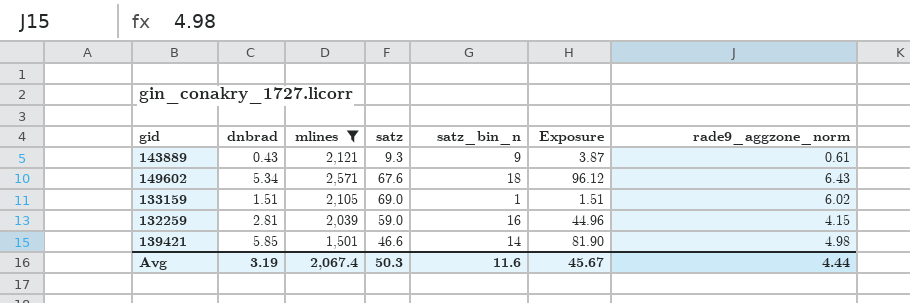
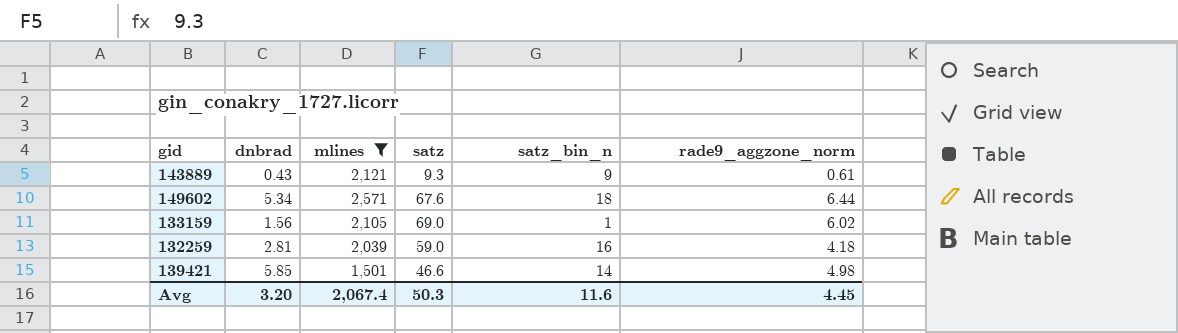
column Exposure | formula: [dnbrad] * [satz_bin_n] -> none
149602 | rade9_aggzone_norm: 6.43 -> 6.44
133159 | dnbrad: 1.51 -> 1.56
132259 | rade9_aggzone_norm: 4.15 -> 4.18
Avg | dnbrad: 3.19 -> 3.20
Avg | rade9_aggzone_norm: 4.44 -> 4.45

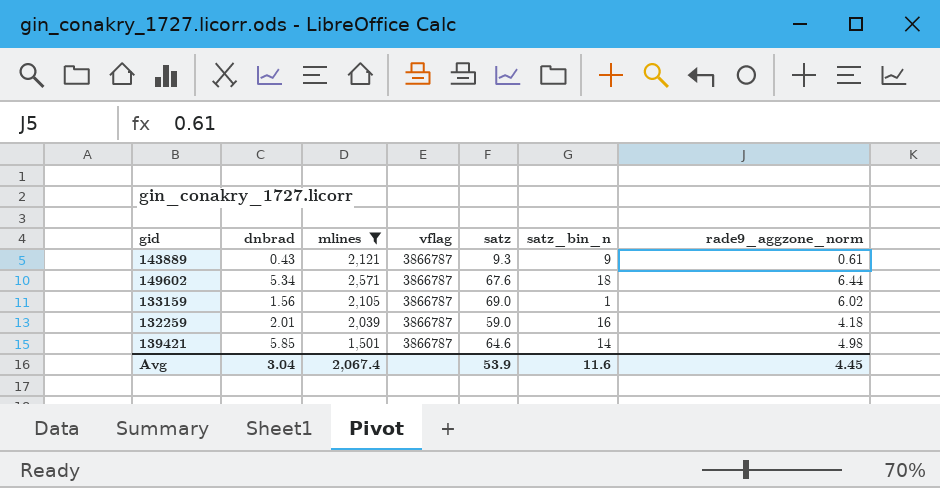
column vflag | position: none -> 4
132259 | dnbrad: 2.81 -> 2.01
139421 | satz: 46.6 -> 64.6
Avg | dnbrad: 3.20 -> 3.04
Avg | satz: 50.3 -> 53.9

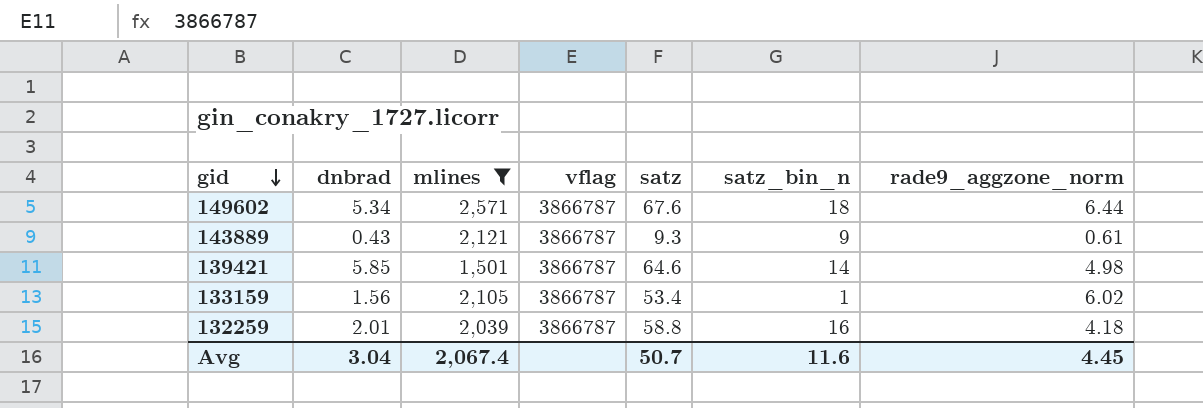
row order: none -> gid descending
133159 | satz: 69.0 -> 53.4
132259 | satz: 59.0 -> 58.8
Avg | satz: 53.9 -> 50.7

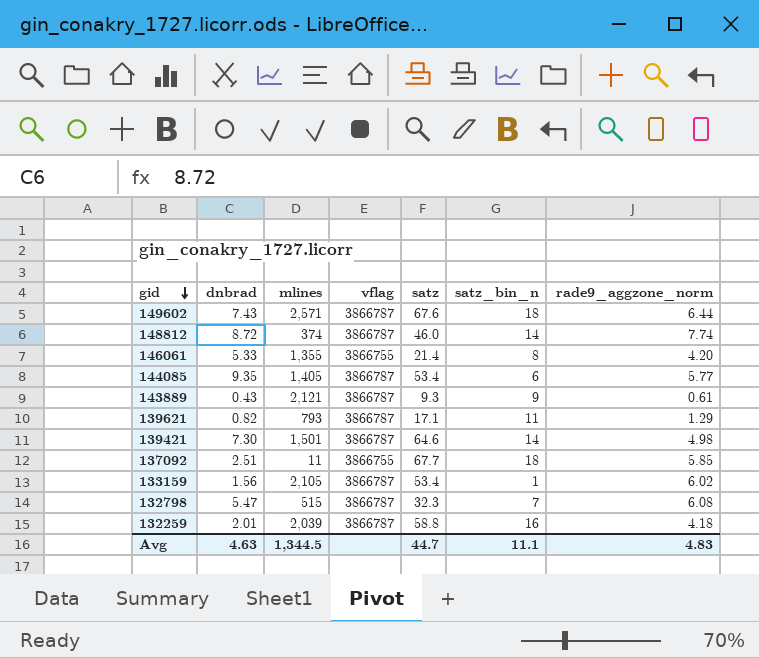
filter: mlines >= 1,501 -> none
149602 | dnbrad: 5.34 -> 7.43
139421 | dnbrad: 5.85 -> 7.30
Avg | dnbrad: 3.04 -> 4.63
Avg | mlines: 2,067.4 -> 1,344.5
Avg | satz: 50.7 -> 44.7
Avg | satz_bin_n: 11.6 -> 11.1
Avg | rade9_aggzone_norm: 4.45 -> 4.83

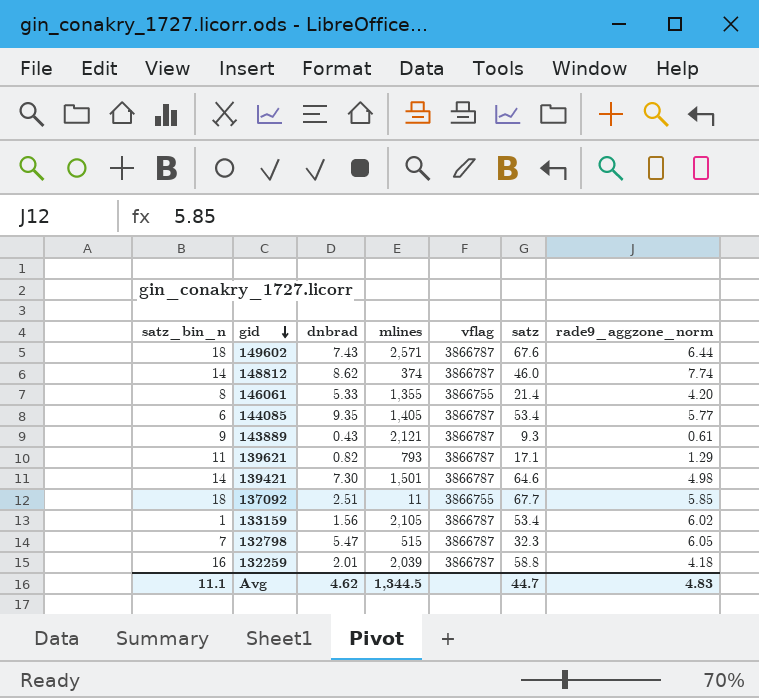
column satz_bin_n | position: 6 -> 1
148812 | dnbrad: 8.72 -> 8.62
132798 | rade9_aggzone_norm: 6.08 -> 6.05
Avg | dnbrad: 4.63 -> 4.62

